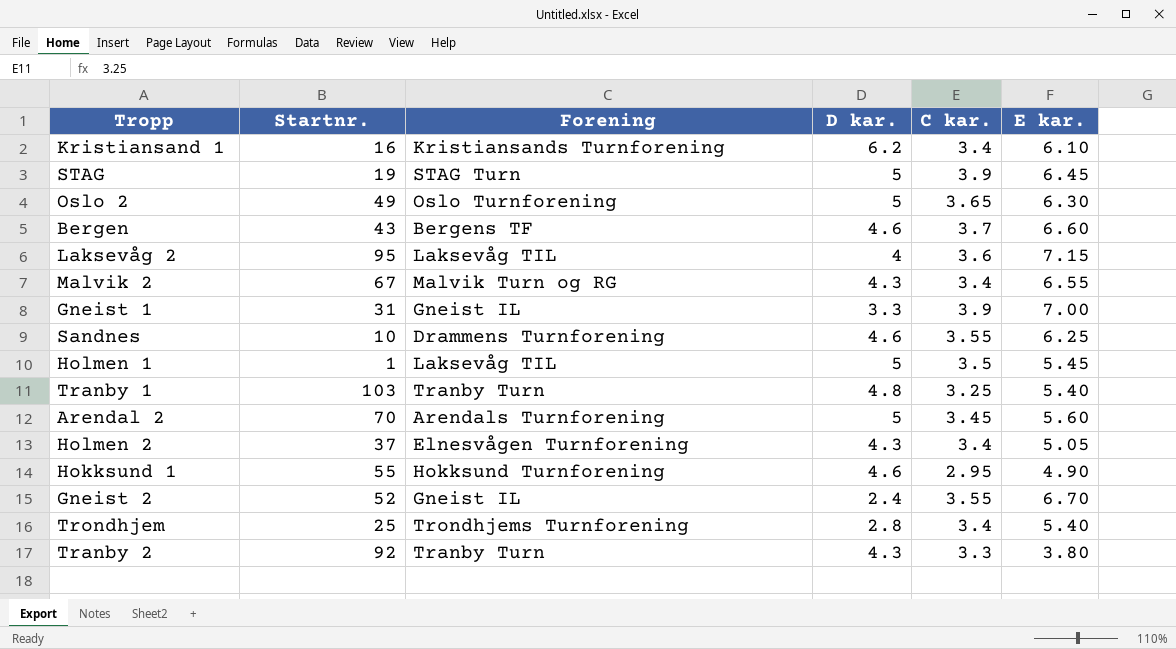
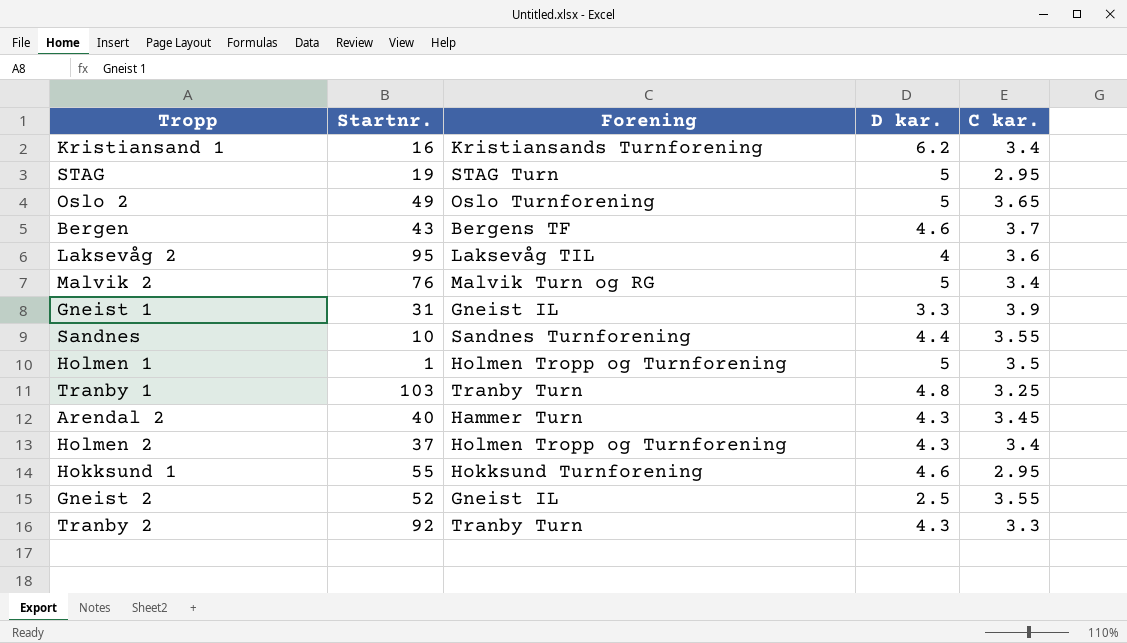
column E kar. | position: 6 -> none
row Trondhjem: 25 | Trondhjems Turnforening | 2.8 | 3.4 | 5.40 -> none
STAG | C kar.: 3.9 -> 2.95
Malvik 2 | Startnr.: 67 -> 76
Malvik 2 | D kar.: 4.3 -> 5
Sandnes | Forening: Drammens Turnforening -> Sandnes Turnforening
Sandnes | D kar.: 4.6 -> 4.4
Holmen 1 | Forening: Laksevåg TIL -> Holmen Tropp og Turnforening
Arendal 2 | Startnr.: 70 -> 40
Arendal 2 | Forening: Arendals Turnforening -> Hammer Turn
Arendal 2 | D kar.: 5 -> 4.3
Holmen 2 | Forening: Elnesvågen Turnforening -> Holmen Tropp og Turnforening
Gneist 2 | D kar.: 2.4 -> 2.5

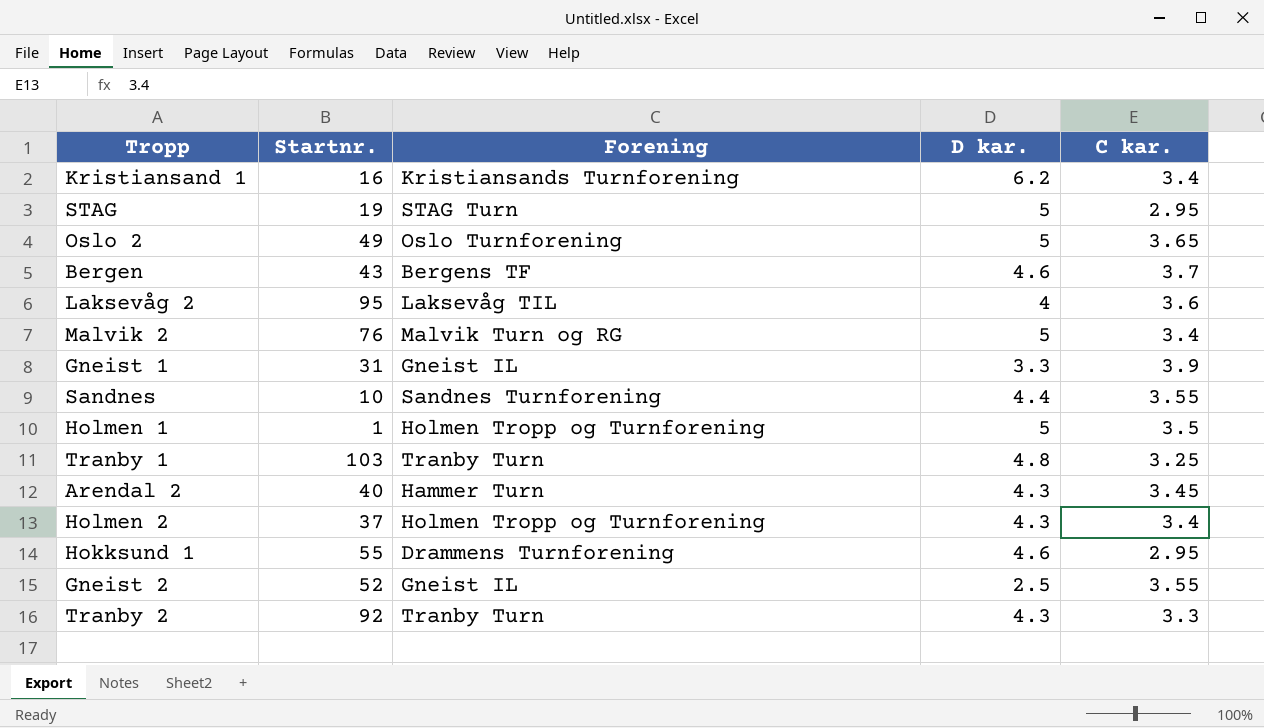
Hokksund 1 | Forening: Hokksund Turnforening -> Drammens Turnforening

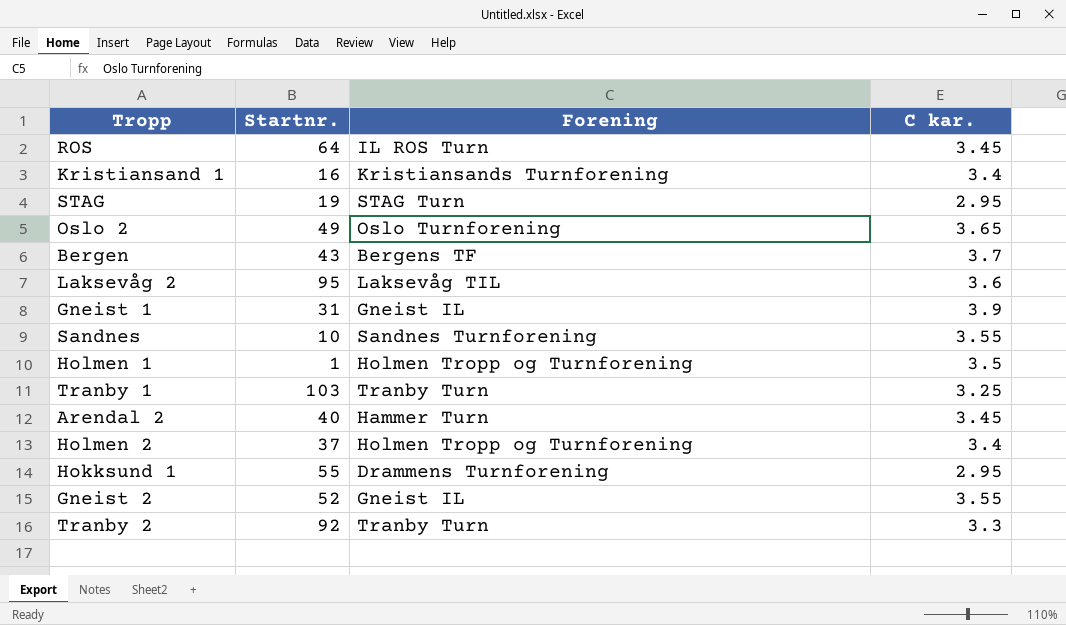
column D kar. | position: 4 -> none
row Malvik 2: 76 | Malvik Turn og RG | 5 | 3.4 -> none
row ROS: none -> 64 | IL ROS Turn | 3.45

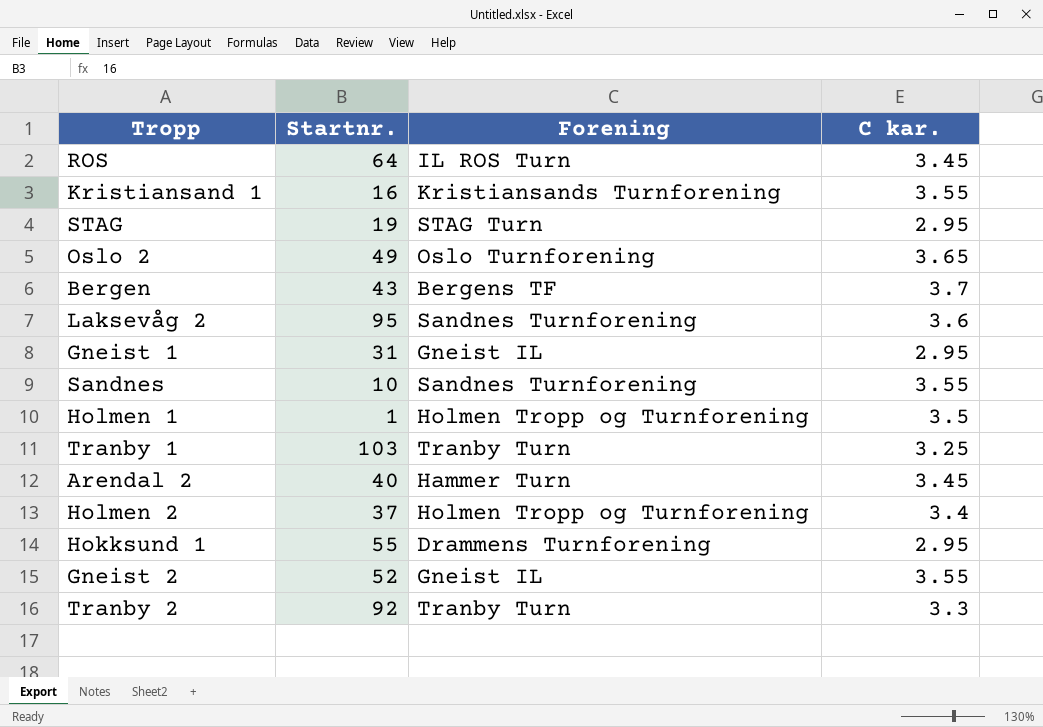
Kristiansand 1 | C kar.: 3.4 -> 3.55
Laksevåg 2 | Forening: Laksevåg TIL -> Sandnes Turnforening
Gneist 1 | C kar.: 3.9 -> 2.95

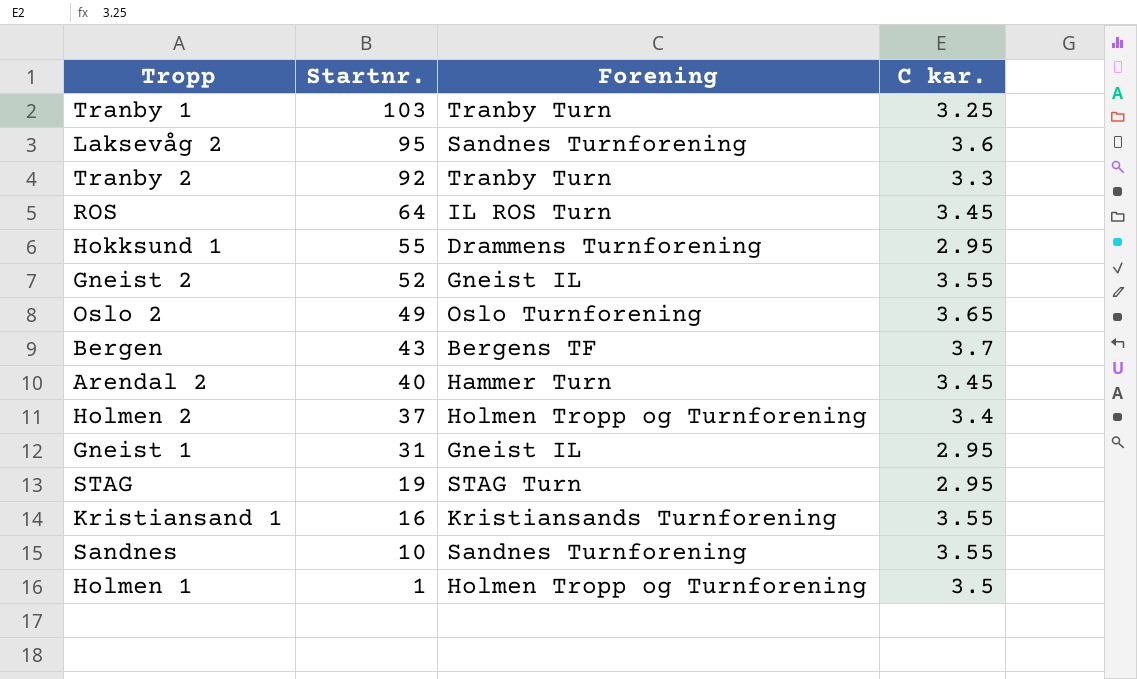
row order: none -> Startnr. descending

